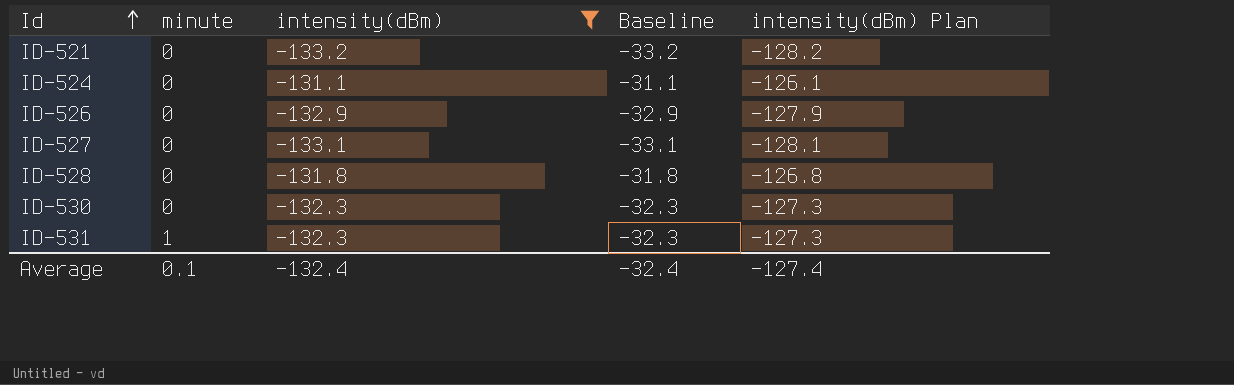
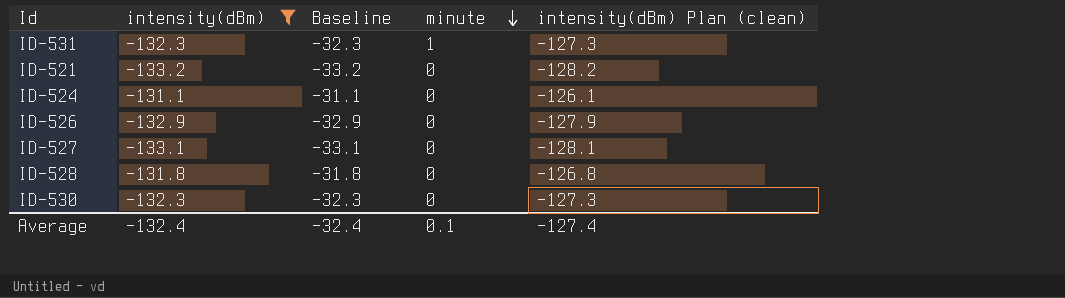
row order: Id ascending -> minute descending
column minute | position: 2 -> 4
column name: intensity(dBm) Plan -> intensity(dBm) Plan (clean)

